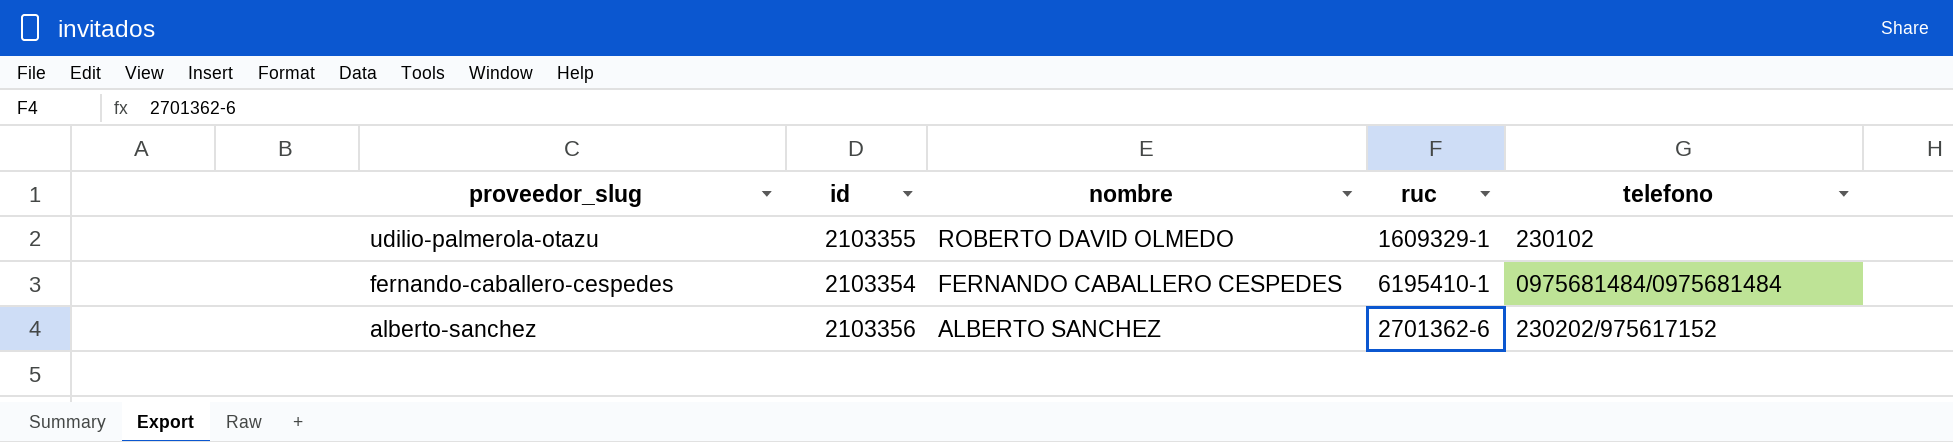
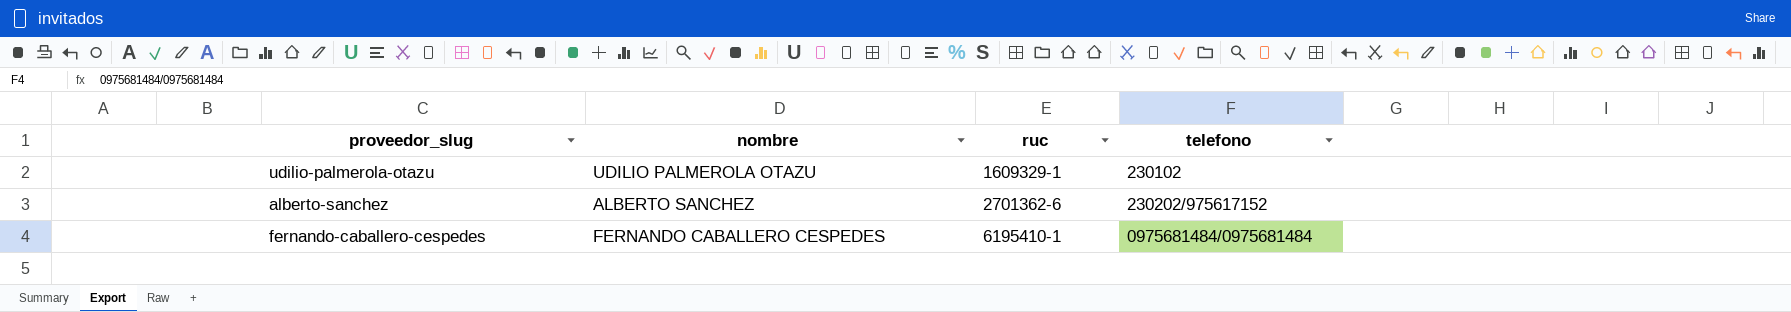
row order: proveedor_slug descending -> ruc ascending
column id | position: 2 -> none
udilio-palmerola-otazu | nombre: ROBERTO DAVID OLMEDO -> UDILIO PALMEROLA OTAZU

